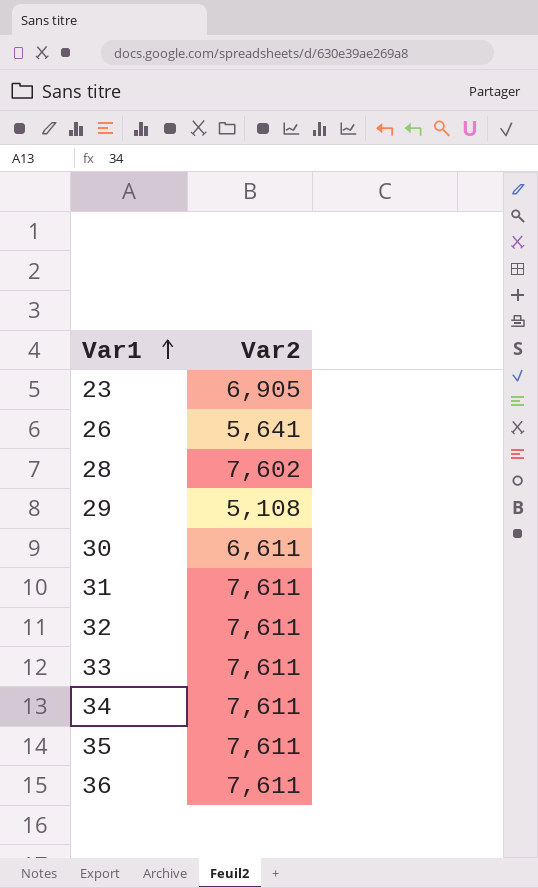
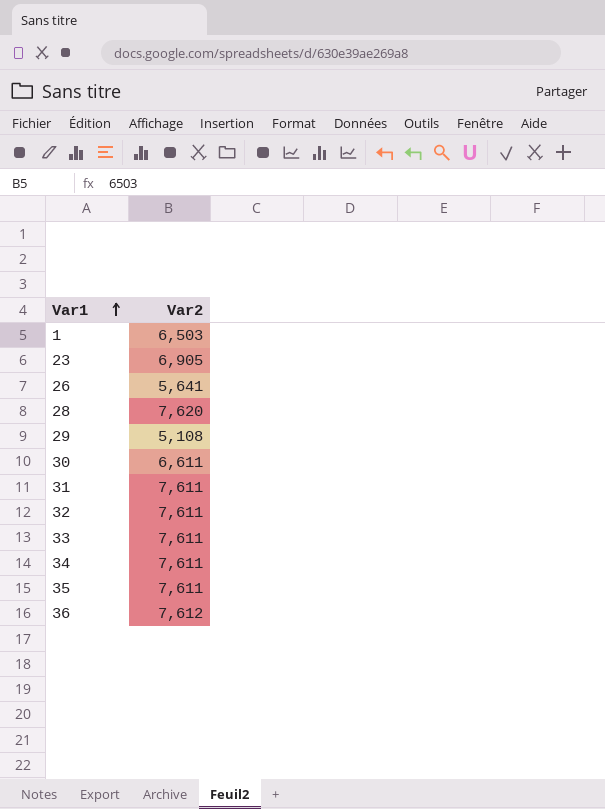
row 1: none -> 6,503
28 | Var2: 7,602 -> 7,620
36 | Var2: 7,611 -> 7,612

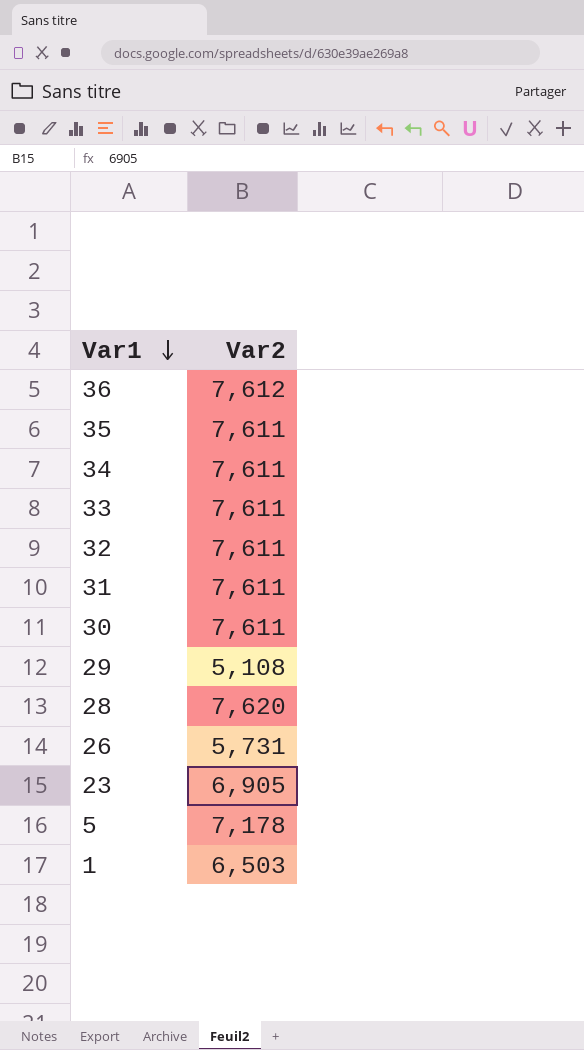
row order: Var1 ascending -> Var1 descending
30 | Var2: 6,611 -> 7,611
26 | Var2: 5,641 -> 5,731
row 5: none -> 7,178

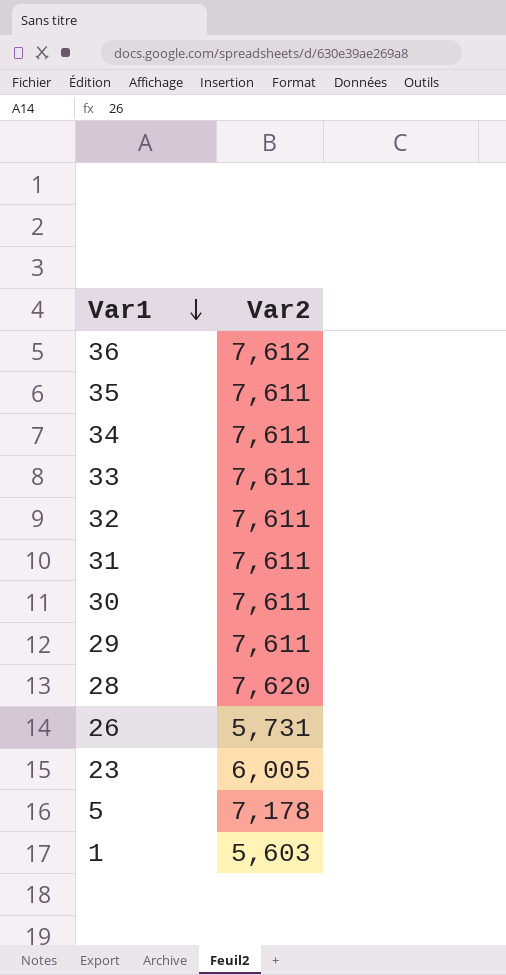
29 | Var2: 5,108 -> 7,611
23 | Var2: 6,905 -> 6,005
1 | Var2: 6,503 -> 5,603

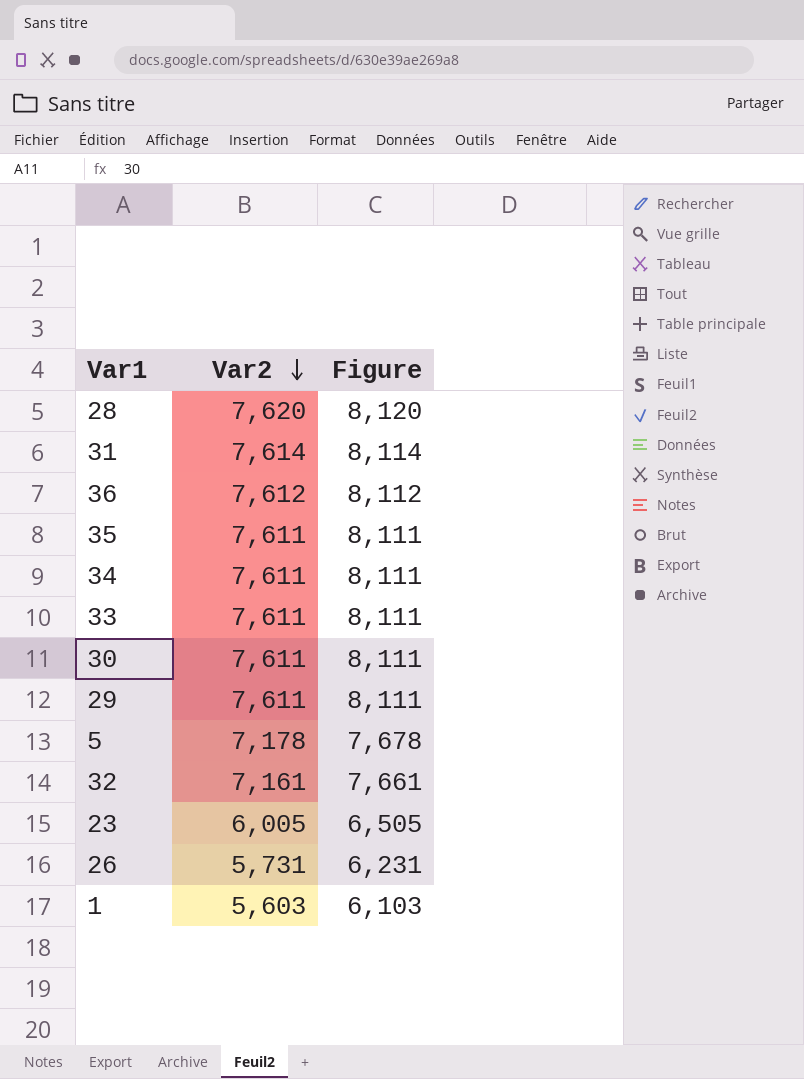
row order: Var1 descending -> Var2 descending
column Figure | formula: none -> [Var2] + 500
31 | Var2: 7,611 -> 7,614
32 | Var2: 7,611 -> 7,161

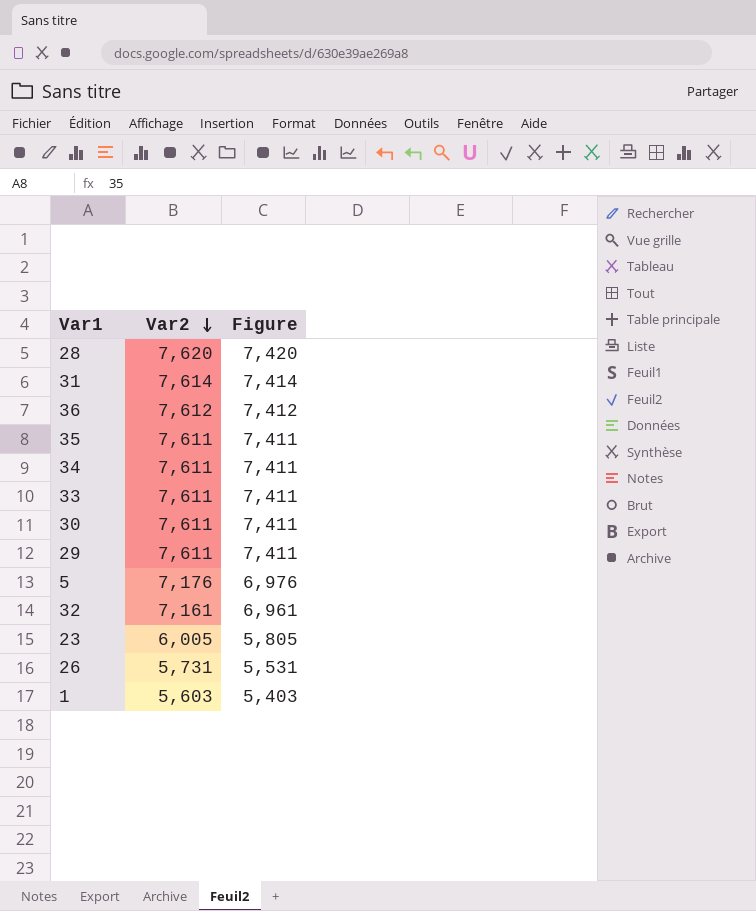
column Figure | formula: [Var2] + 500 -> [Var2] - 200
5 | Var2: 7,178 -> 7,176

